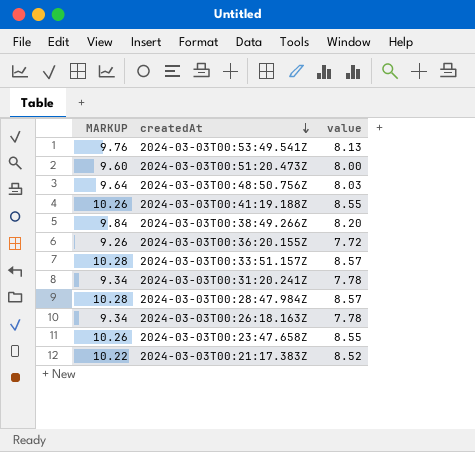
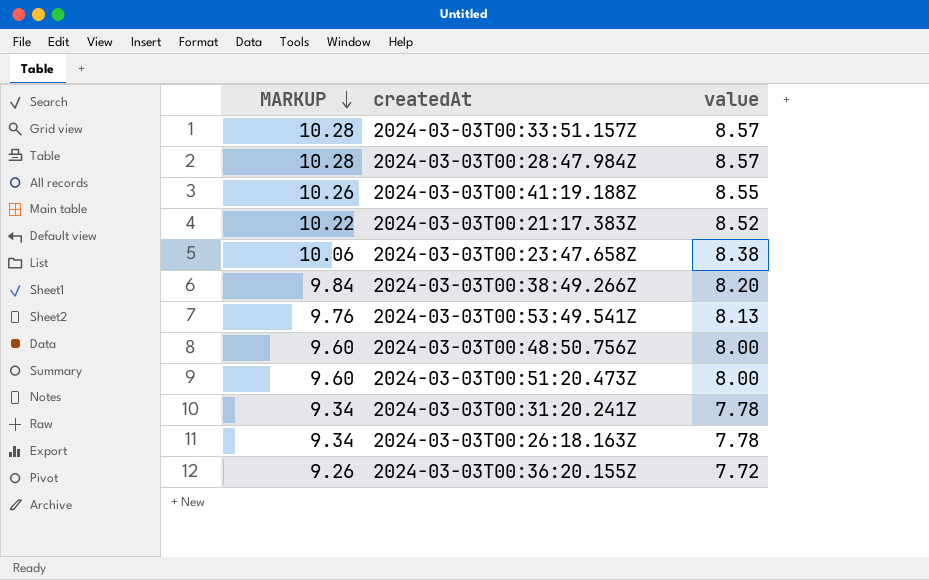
row order: createdAt descending -> MARKUP descending
2024-03-03T00:23:47.658Z | MARKUP: 10.26 -> 10.06
2024-03-03T00:23:47.658Z | value: 8.55 -> 8.38
2024-03-03T00:48:50.756Z | MARKUP: 9.64 -> 9.60
2024-03-03T00:48:50.756Z | value: 8.03 -> 8.00

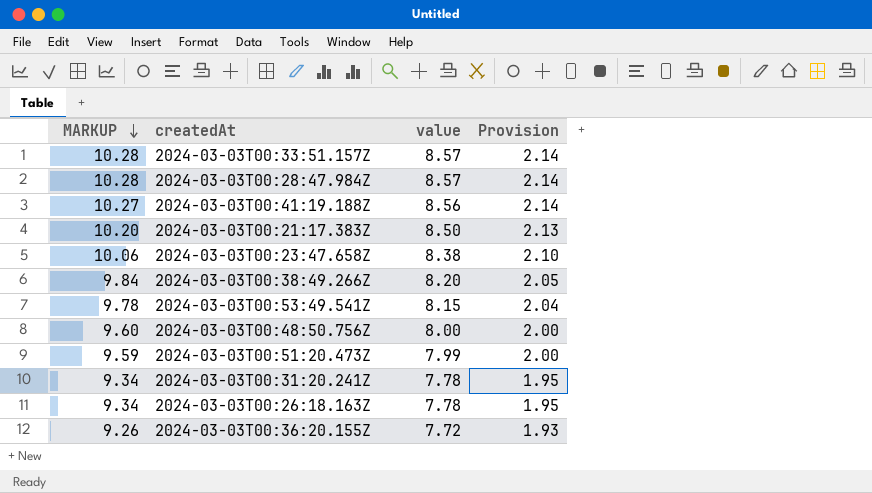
column Provision | formula: none -> [value] * 0.25
2024-03-03T00:41:19.188Z | MARKUP: 10.26 -> 10.27
2024-03-03T00:41:19.188Z | value: 8.55 -> 8.56
2024-03-03T00:21:17.383Z | MARKUP: 10.22 -> 10.20
2024-03-03T00:21:17.383Z | value: 8.52 -> 8.50
2024-03-03T00:53:49.541Z | MARKUP: 9.76 -> 9.78
2024-03-03T00:53:49.541Z | value: 8.13 -> 8.15
2024-03-03T00:51:20.473Z | MARKUP: 9.60 -> 9.59
2024-03-03T00:51:20.473Z | value: 8.00 -> 7.99

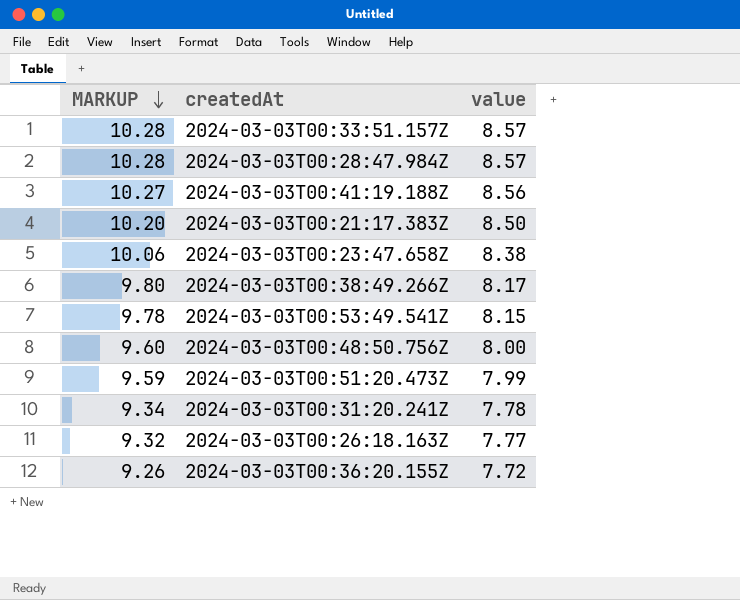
column Provision | formula: [value] * 0.25 -> none
2024-03-03T00:38:49.266Z | MARKUP: 9.84 -> 9.80
2024-03-03T00:38:49.266Z | value: 8.20 -> 8.17
2024-03-03T00:26:18.163Z | MARKUP: 9.34 -> 9.32
2024-03-03T00:26:18.163Z | value: 7.78 -> 7.77

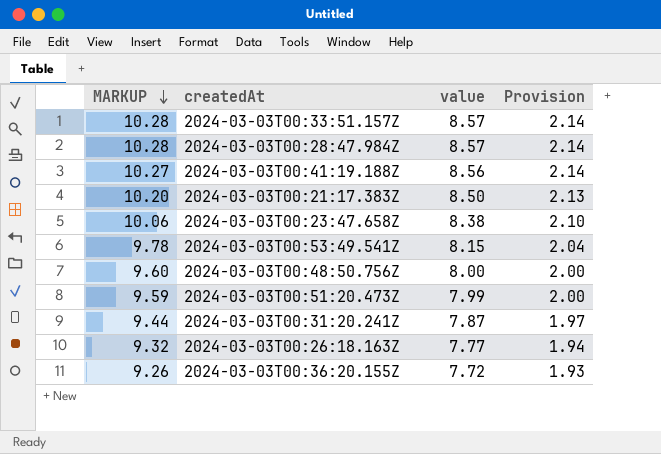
column Provision | formula: none -> [value] * 0.25
row 2024-03-03T00:38:49.266Z: 9.80 | 8.17 -> none
2024-03-03T00:31:20.241Z | MARKUP: 9.34 -> 9.44
2024-03-03T00:31:20.241Z | value: 7.78 -> 7.87

